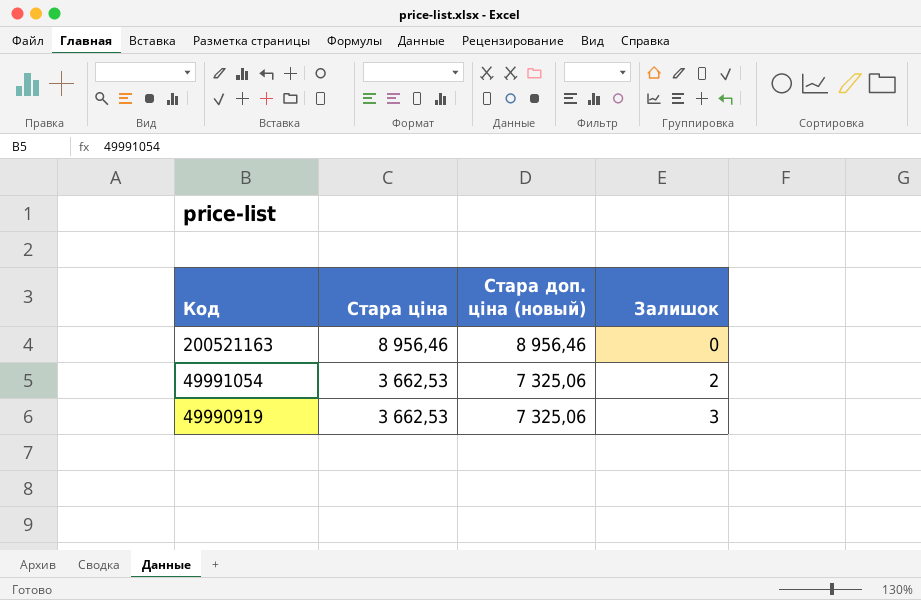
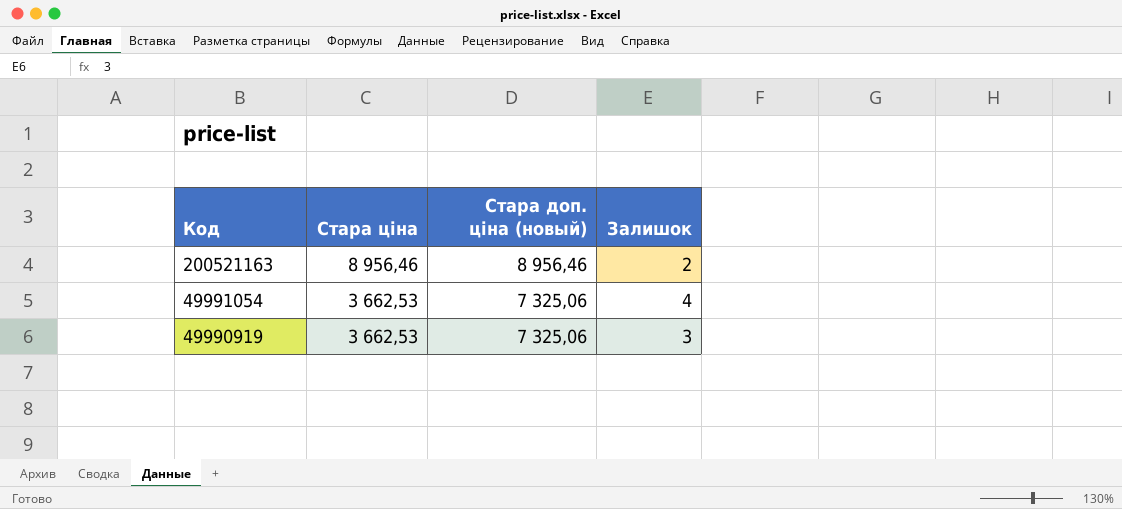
200521163 | Залишок: 0 -> 2
49991054 | Залишок: 2 -> 4

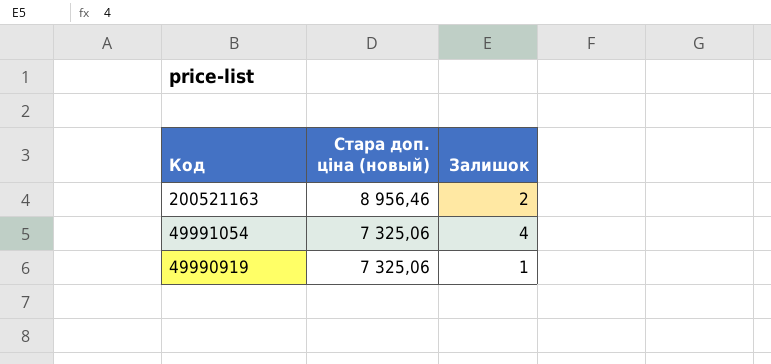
column Стара ціна | position: 2 -> none
49990919 | Залишок: 3 -> 1

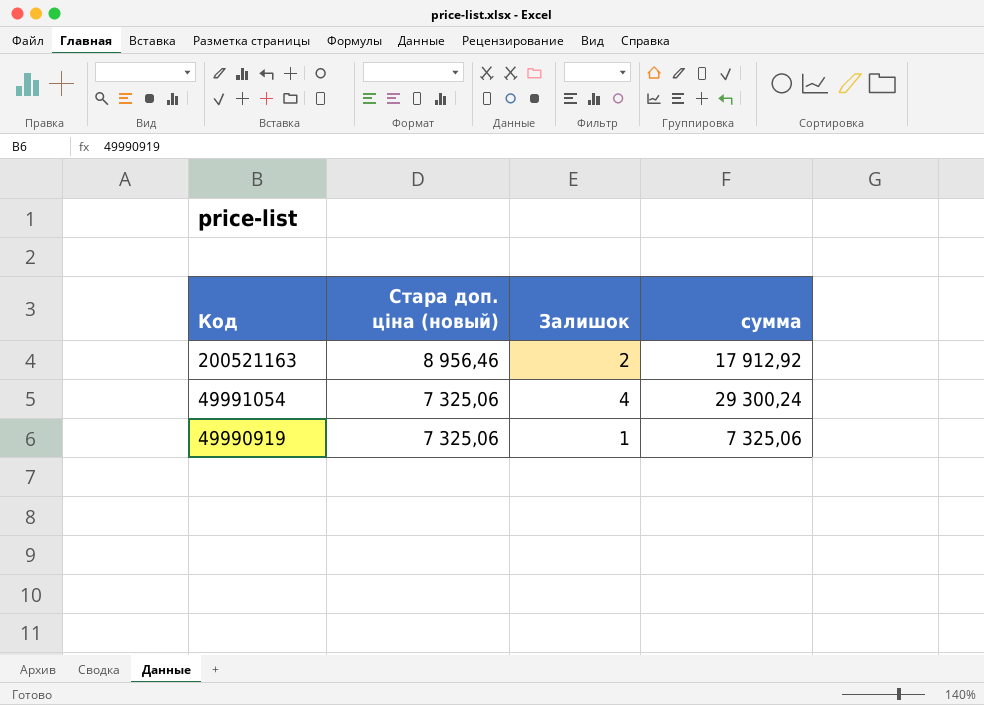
column сумма | formula: none -> [Стара доп. ціна (новый)] * [Залишок]

